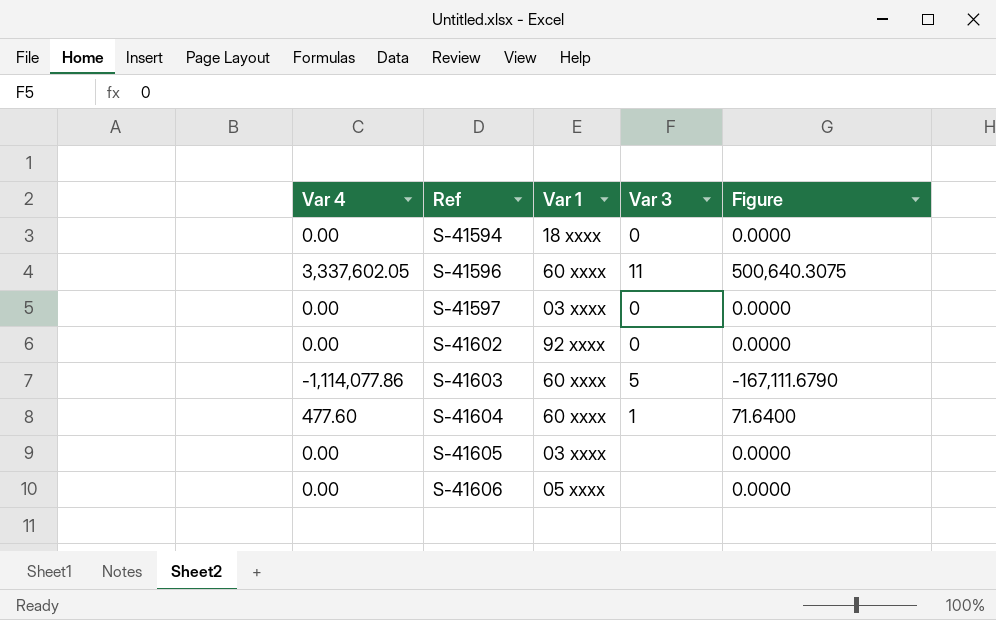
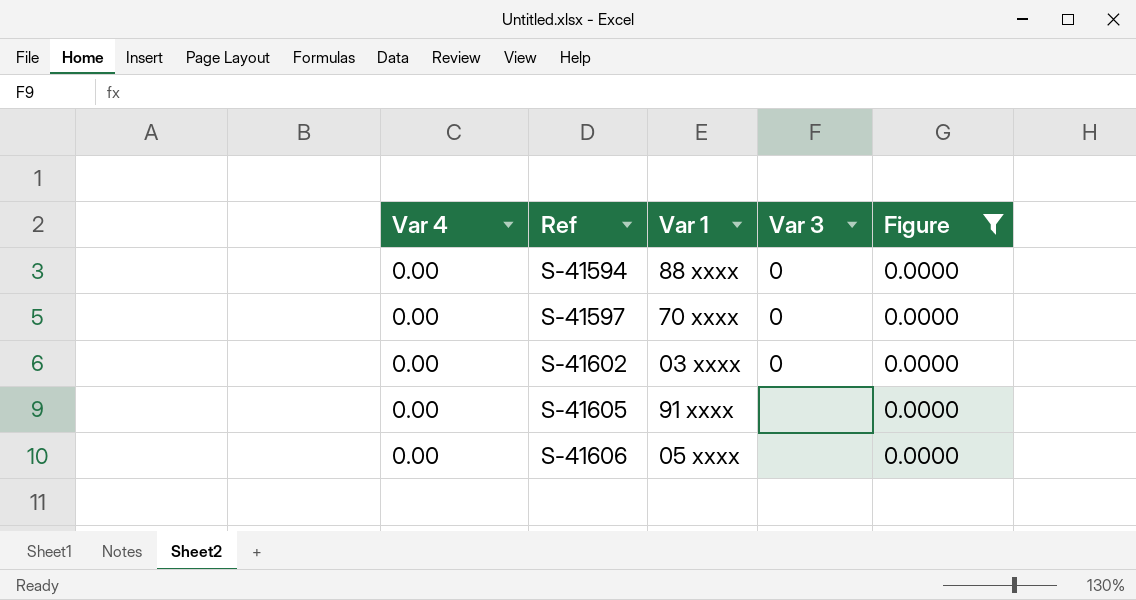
filter: none -> Figure = 0.0000
S-41594 | Var 1: 18 xxxx -> 88 xxxx
S-41597 | Var 1: 03 xxxx -> 70 xxxx
S-41602 | Var 1: 92 xxxx -> 03 xxxx
S-41605 | Var 1: 03 xxxx -> 91 xxxx

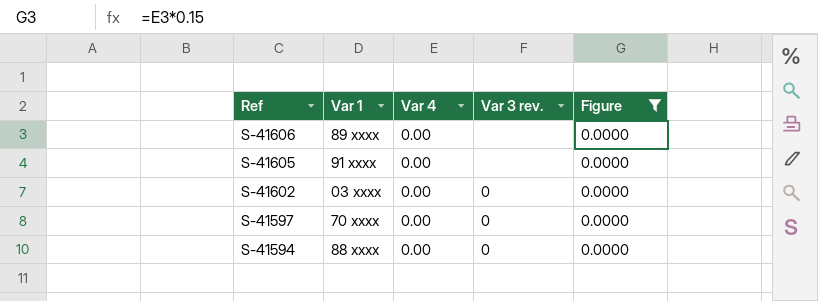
row order: Ref ascending -> Ref descending
column Var 4 | position: 1 -> 3
column name: Var 3 -> Var 3 rev.
S-41606 | Var 1: 05 xxxx -> 89 xxxx

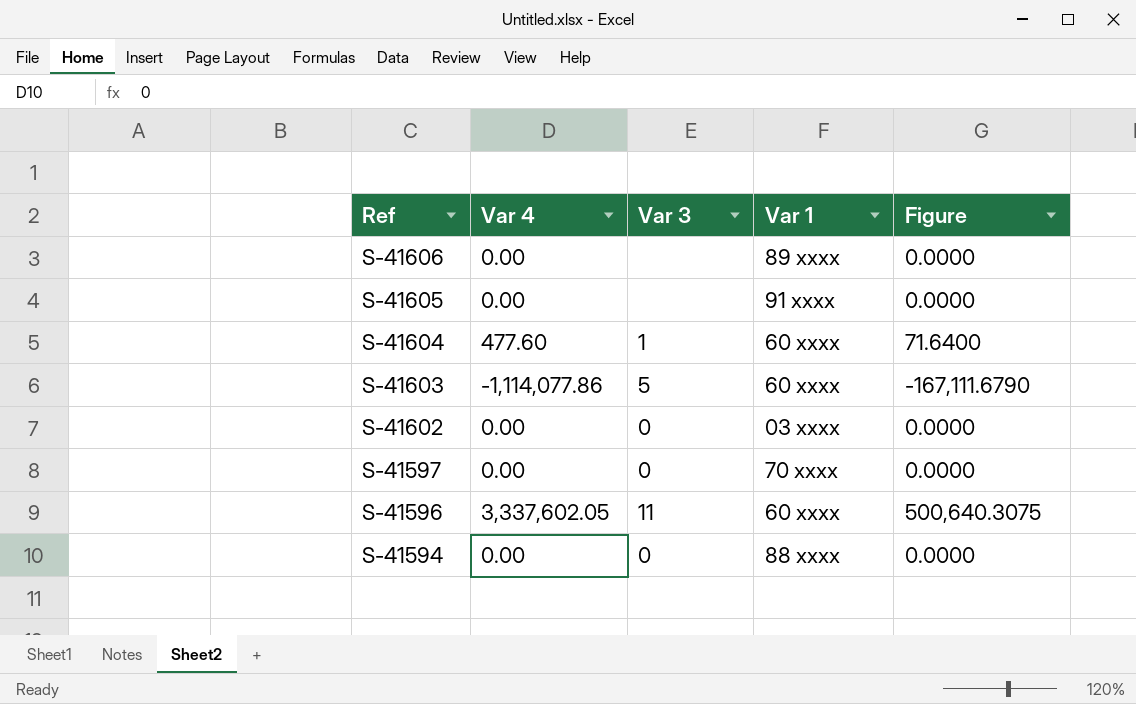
filter: Figure = 0.0000 -> none
column name: Var 3 rev. -> Var 3
column Var 1 | position: 2 -> 4

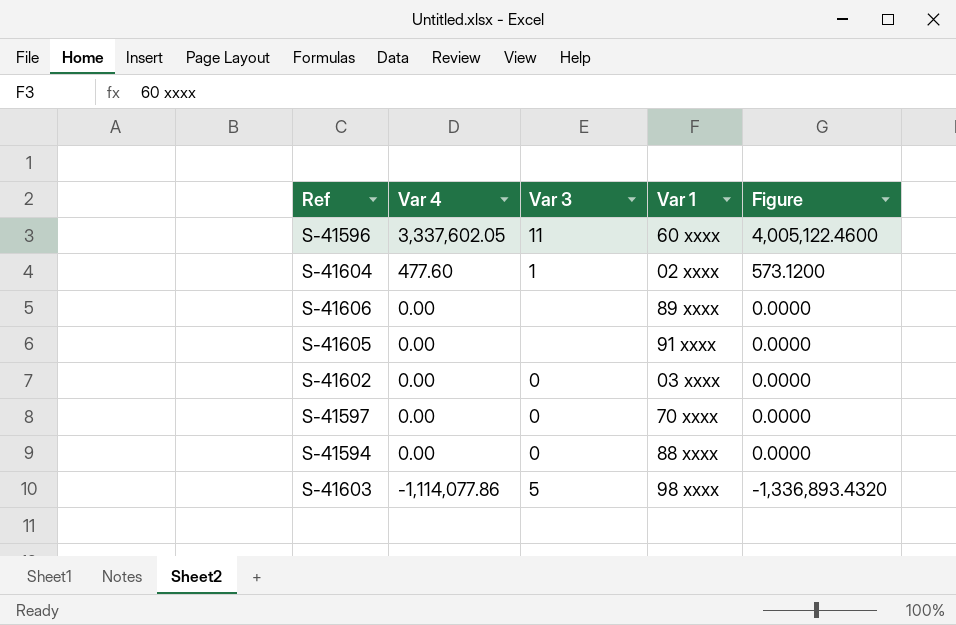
row order: Ref descending -> Var 4 descending
column Figure | formula: [Var 4] * 0.15 -> [Var 4] * 1.2
S-41604 | Var 1: 60 xxxx -> 02 xxxx
S-41603 | Var 1: 60 xxxx -> 98 xxxx

